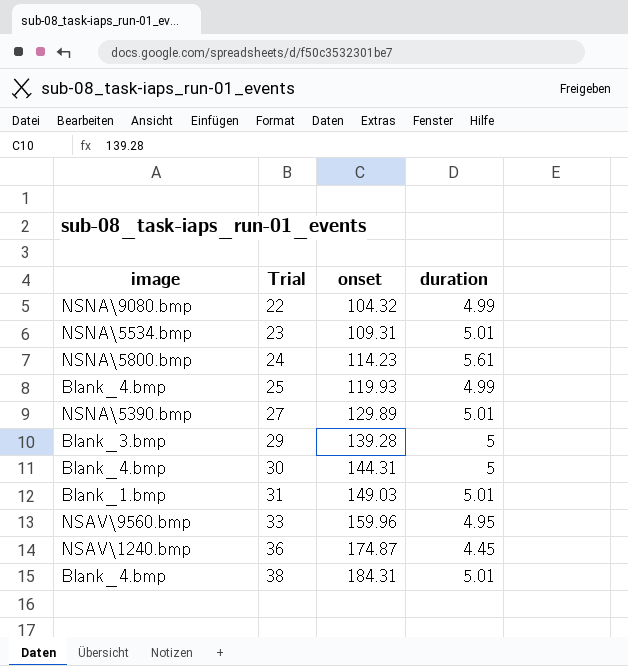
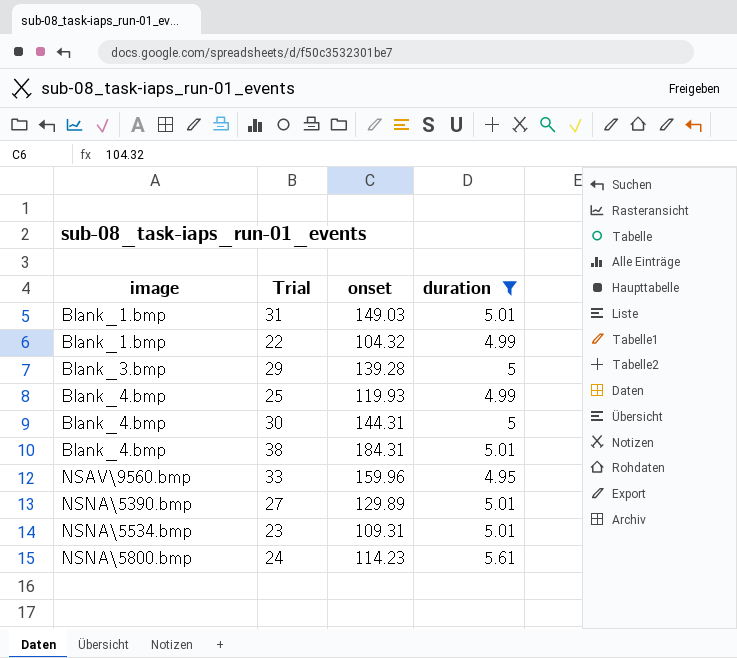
filter: none -> duration != 4.45
row order: Trial ascending -> image ascending
22 | image: NSNA\9080.bmp -> Blank_1.bmp

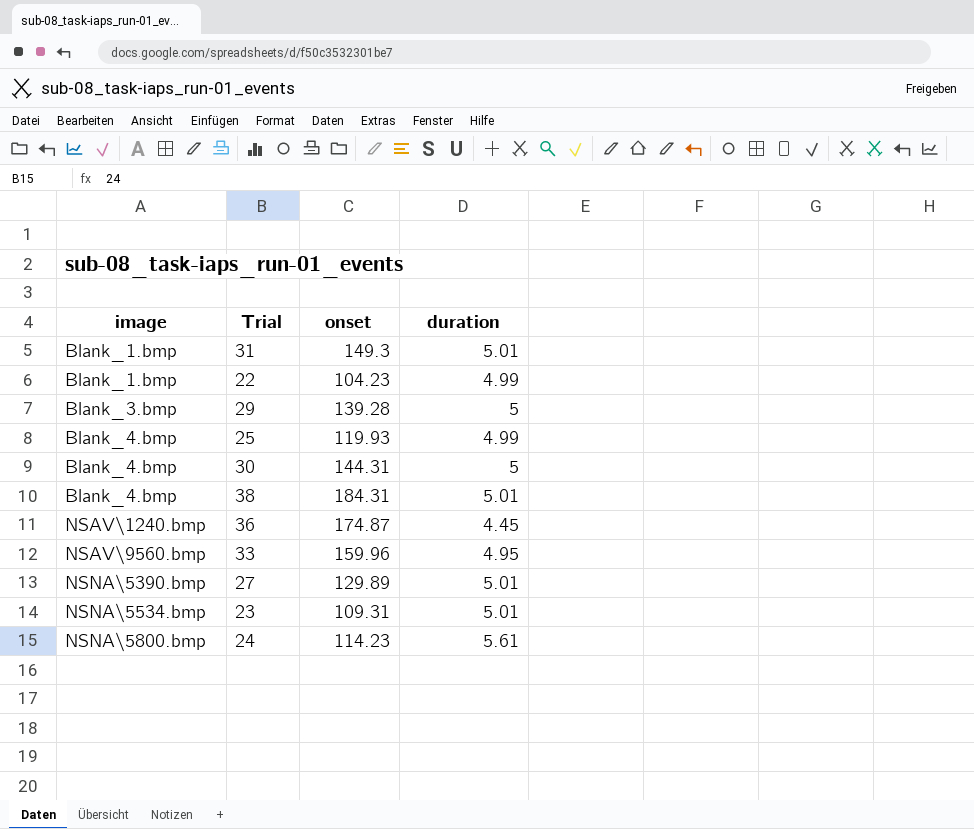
filter: duration != 4.45 -> none
31 | onset: 149.03 -> 149.3
22 | onset: 104.32 -> 104.23

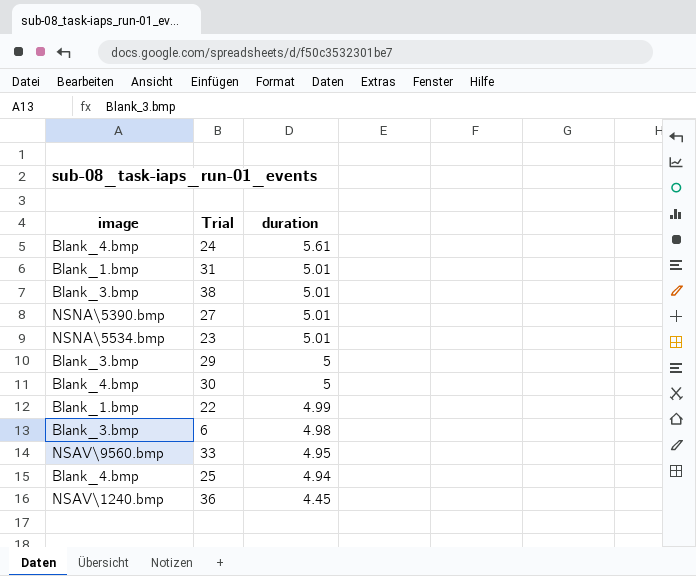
row order: image ascending -> duration descending
column onset | position: 3 -> none
24 | image: NSNA\5800.bmp -> Blank_4.bmp
38 | image: Blank_4.bmp -> Blank_3.bmp
row 6: none -> Blank_3.bmp | 4.98
25 | duration: 4.99 -> 4.94

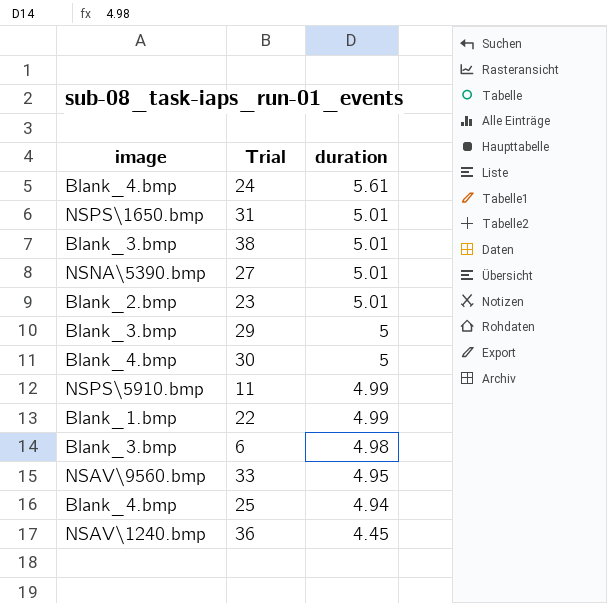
31 | image: Blank_1.bmp -> NSPS\1650.bmp
23 | image: NSNA\5534.bmp -> Blank_2.bmp
row 11: none -> NSPS\5910.bmp | 4.99

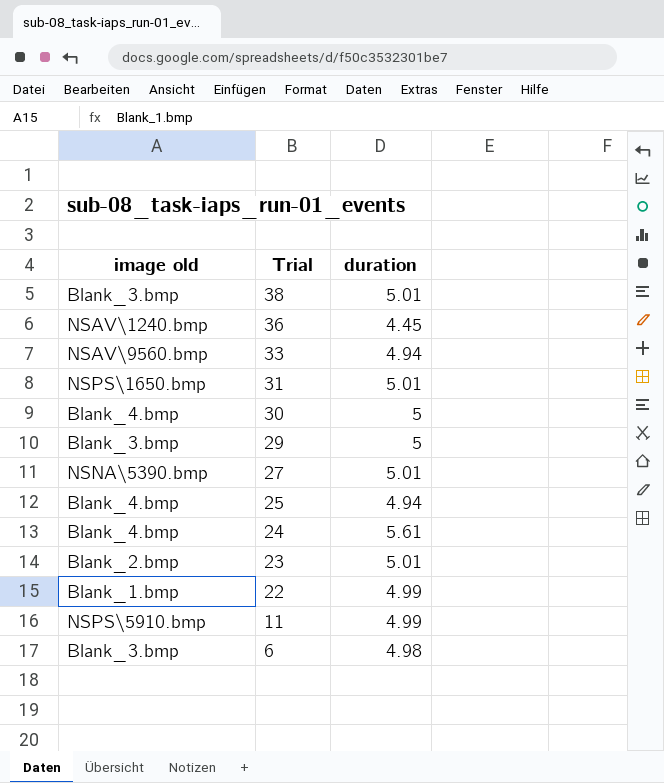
row order: duration descending -> Trial descending
column name: image -> image old
33 | duration: 4.95 -> 4.94

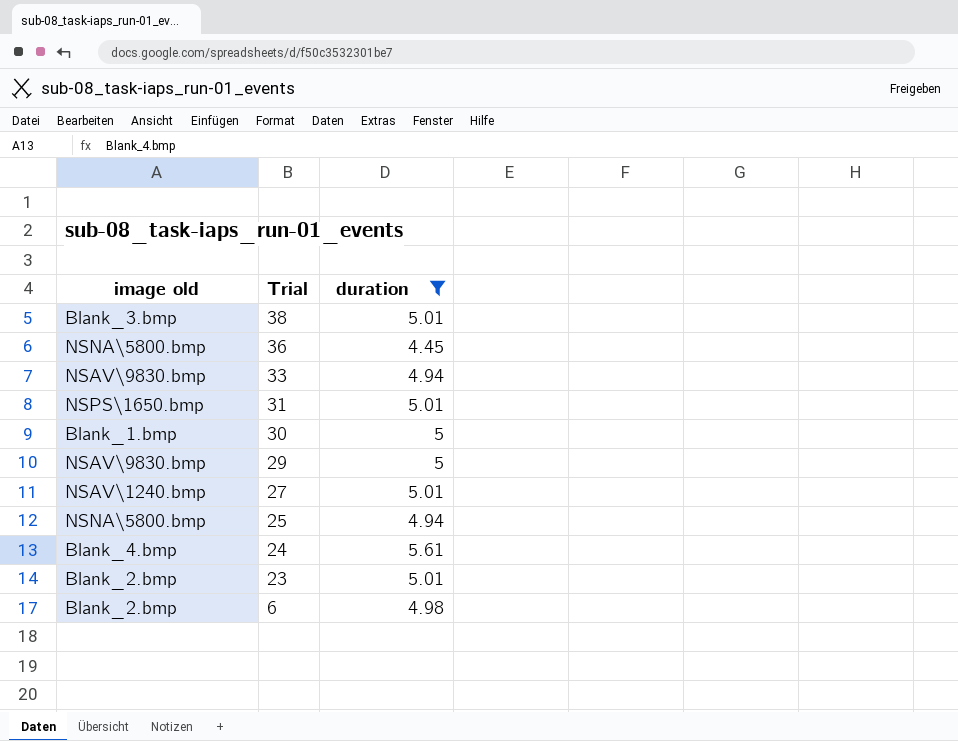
filter: none -> duration != 4.99
36 | image old: NSAV\1240.bmp -> NSNA\5800.bmp
33 | image old: NSAV\9560.bmp -> NSAV\9830.bmp
30 | image old: Blank_4.bmp -> Blank_1.bmp
29 | image old: Blank_3.bmp -> NSAV\9830.bmp
27 | image old: NSNA\5390.bmp -> NSAV\1240.bmp
25 | image old: Blank_4.bmp -> NSNA\5800.bmp
6 | image old: Blank_3.bmp -> Blank_2.bmp

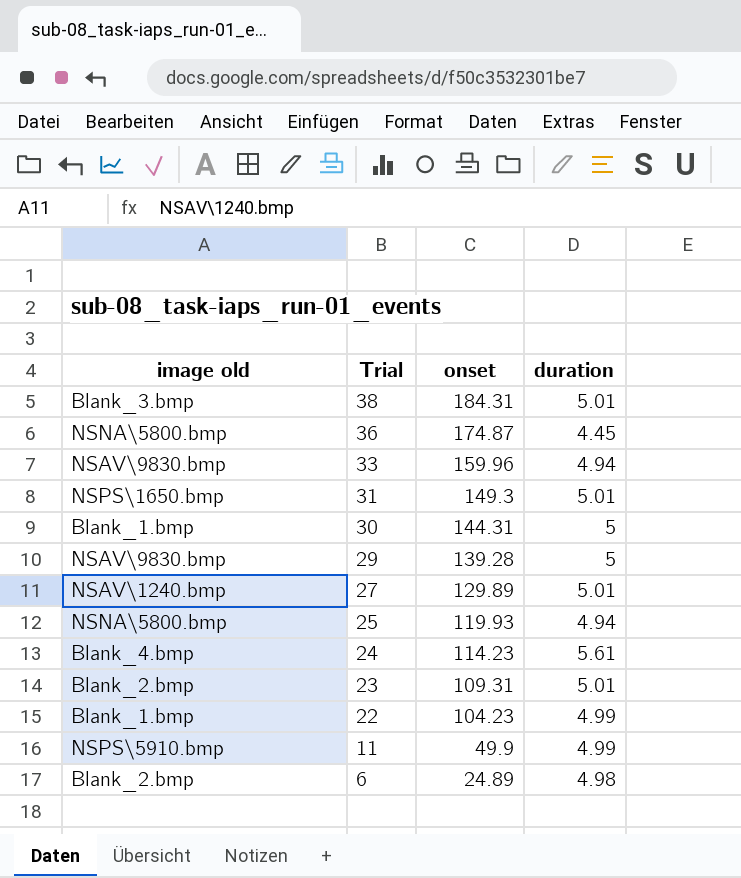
filter: duration != 4.99 -> none
column onset | position: none -> 3

